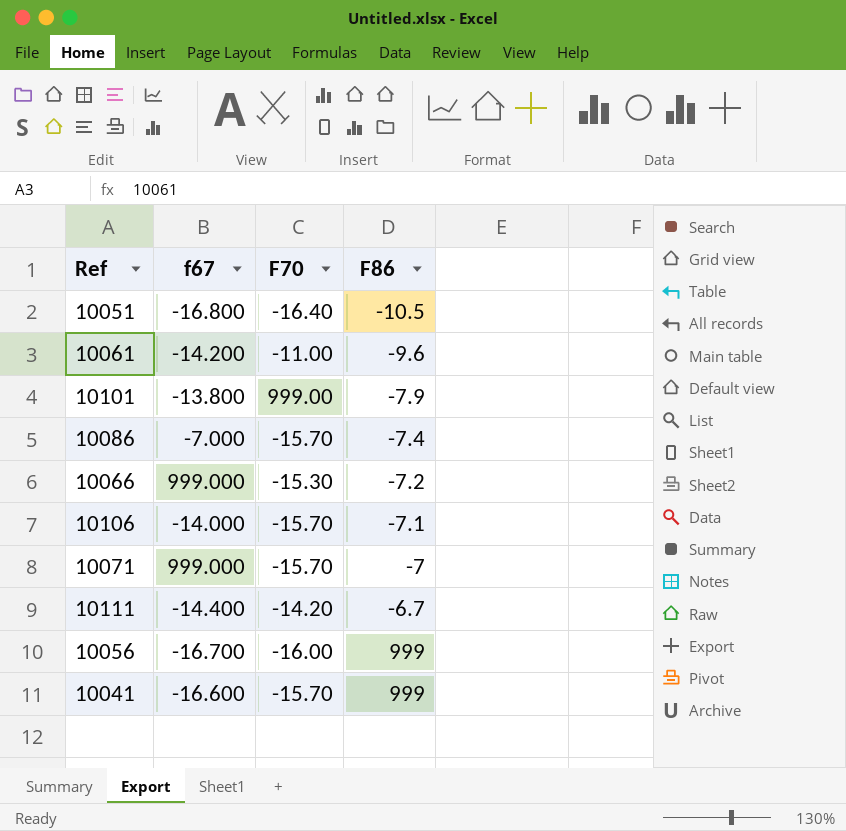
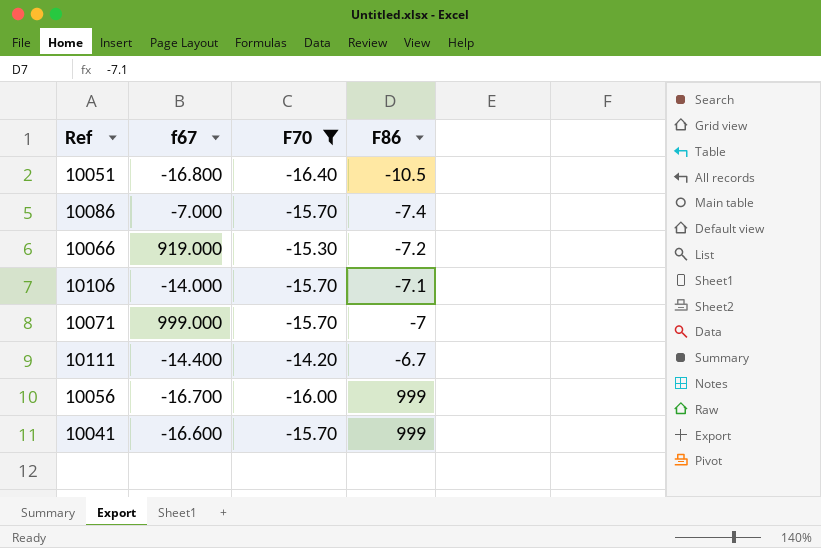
filter: none -> F70 <= -14.20
10066 | f67: 999.000 -> 919.000

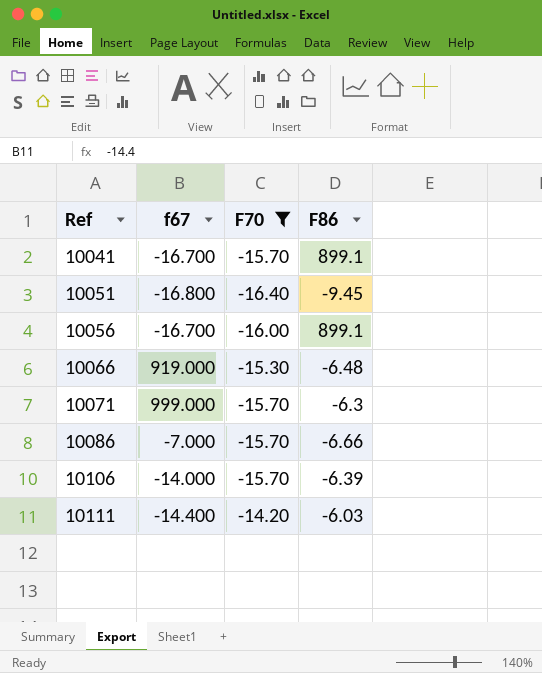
row order: F86 ascending -> Ref ascending
10041 | f67: -16.600 -> -16.700
10041 | F86: 999 -> 899.1
10051 | F86: -10.5 -> -9.45
10056 | F86: 999 -> 899.1
10066 | F86: -7.2 -> -6.48
10071 | F86: -7 -> -6.3
10086 | F86: -7.4 -> -6.66
10106 | F86: -7.1 -> -6.39
10111 | F86: -6.7 -> -6.03

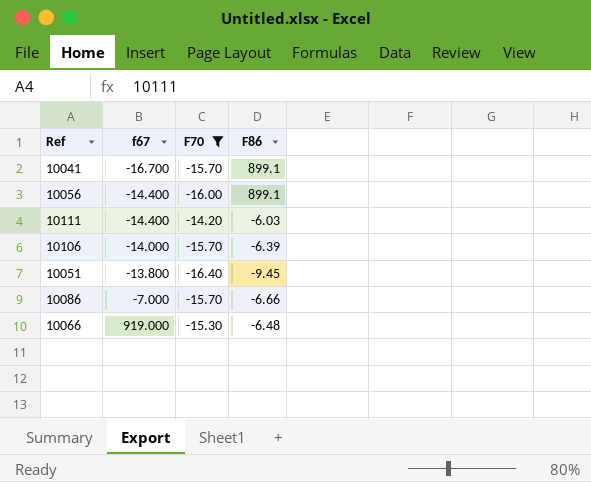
row order: Ref ascending -> f67 ascending
row 10071: 999.000 | -15.70 | -6.3 -> none
10056 | f67: -16.700 -> -14.400
10051 | f67: -16.800 -> -13.800

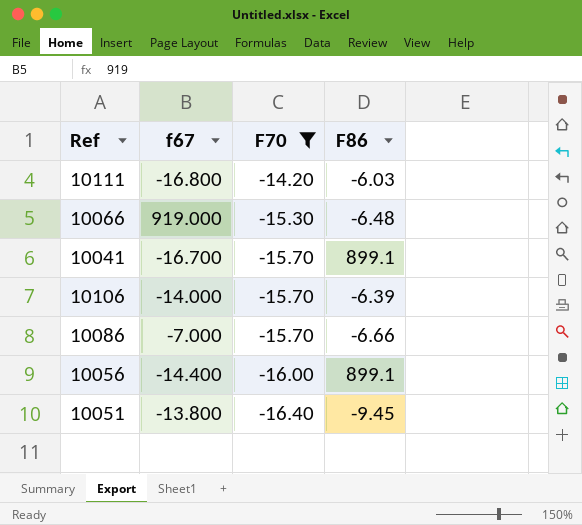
row order: f67 ascending -> F70 descending
10111 | f67: -14.400 -> -16.800

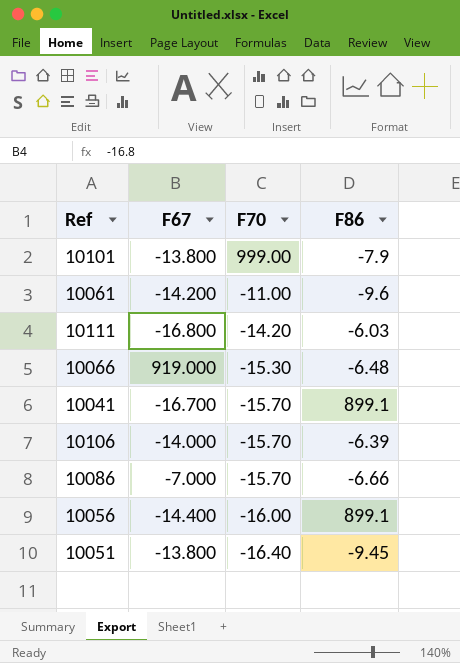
filter: F70 <= -14.20 -> none
column name: f67 -> F67

